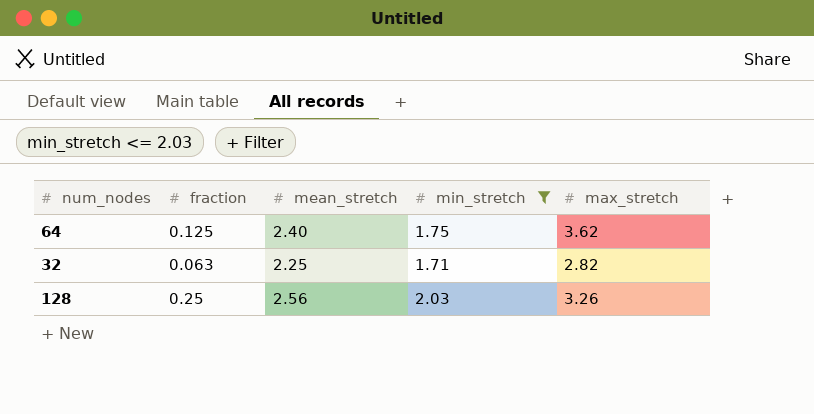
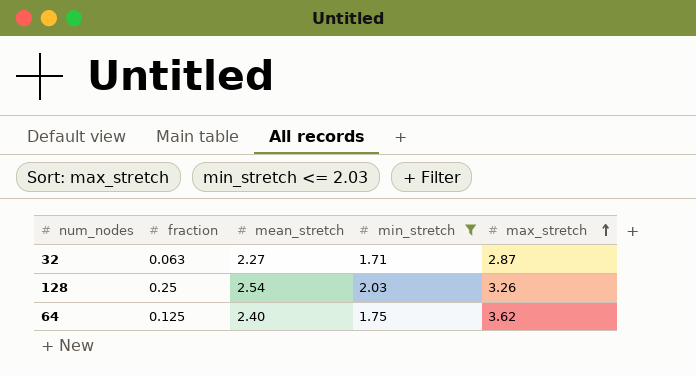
row order: none -> max_stretch ascending
32 | mean_stretch: 2.25 -> 2.27
32 | max_stretch: 2.82 -> 2.87
128 | mean_stretch: 2.56 -> 2.54

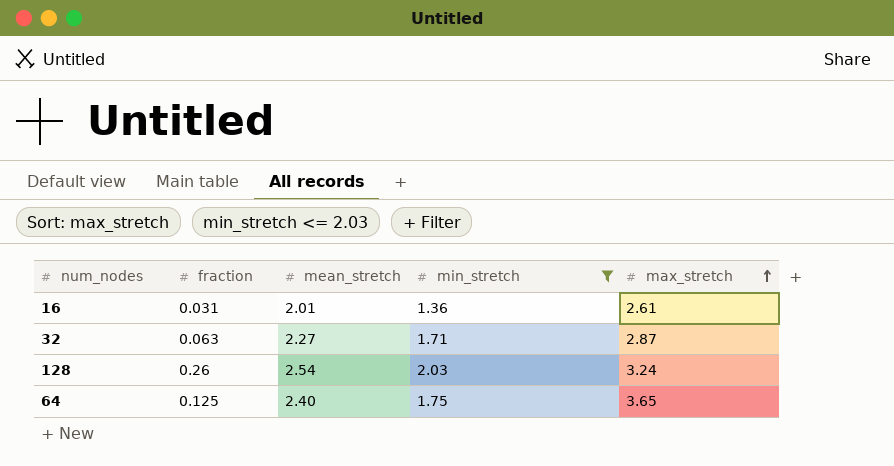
row 16: none -> 0.031 | 2.01 | 1.36 | 2.61
128 | fraction: 0.25 -> 0.26
128 | max_stretch: 3.26 -> 3.24
64 | max_stretch: 3.62 -> 3.65

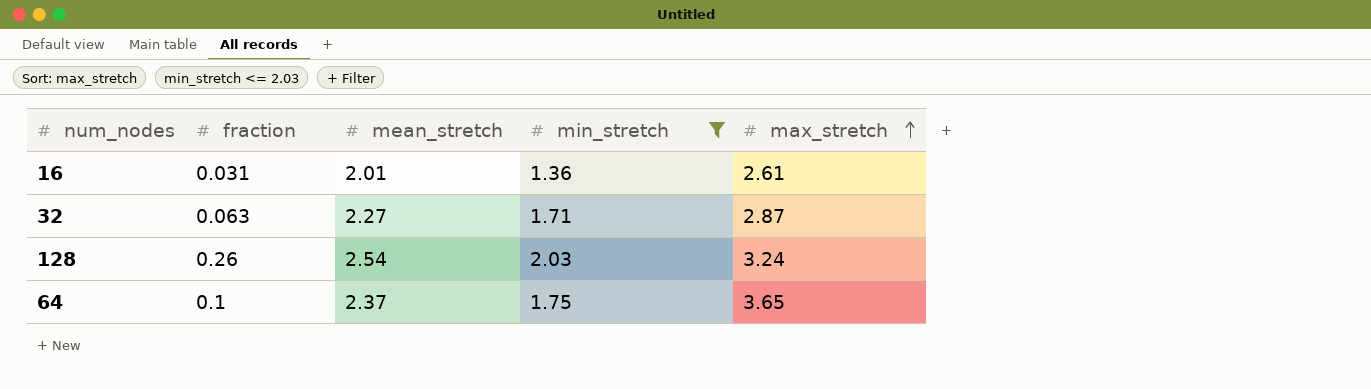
64 | fraction: 0.125 -> 0.1
64 | mean_stretch: 2.40 -> 2.37

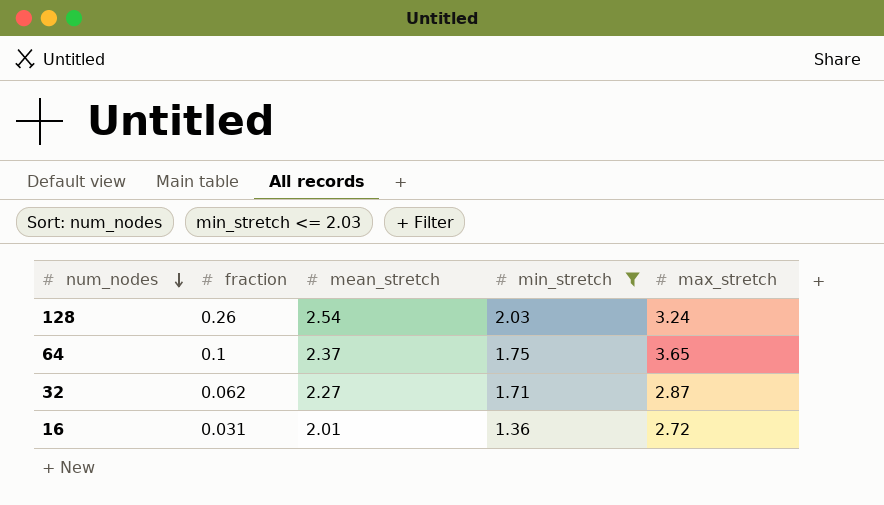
row order: max_stretch ascending -> num_nodes descending
32 | fraction: 0.063 -> 0.062
16 | max_stretch: 2.61 -> 2.72

